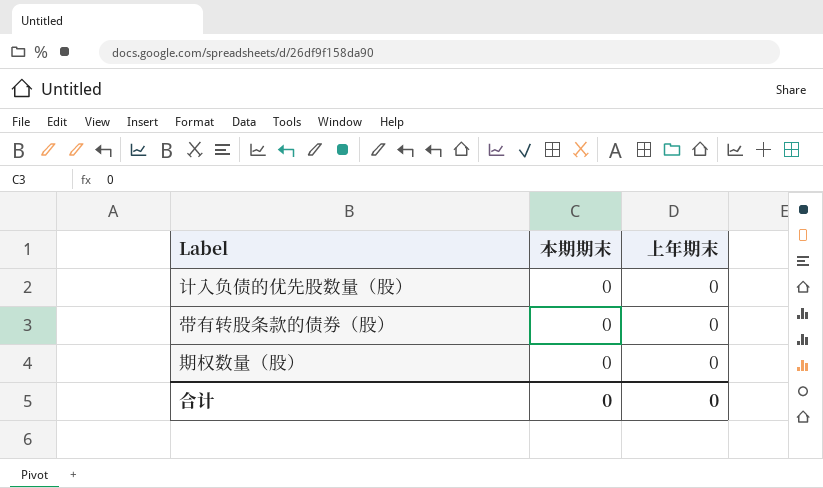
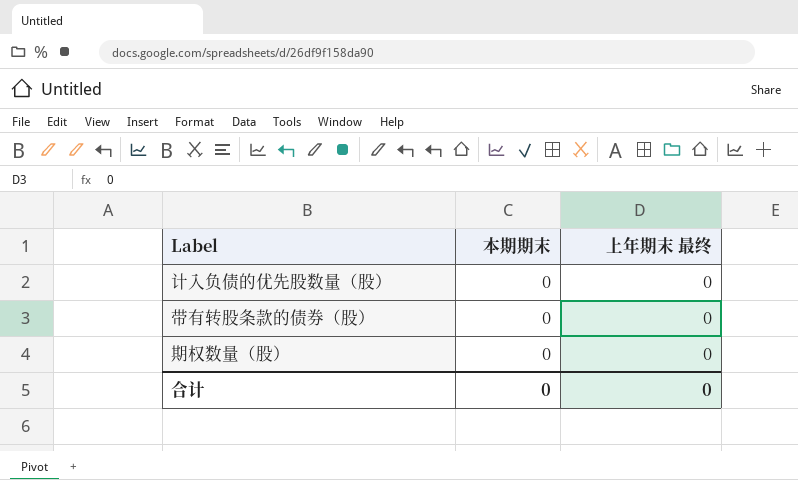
column name: 上年期末 -> 上年期末 最终

